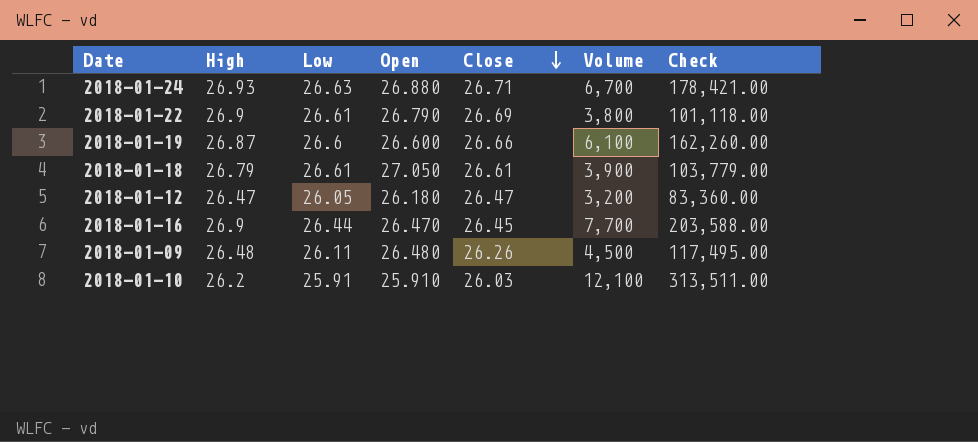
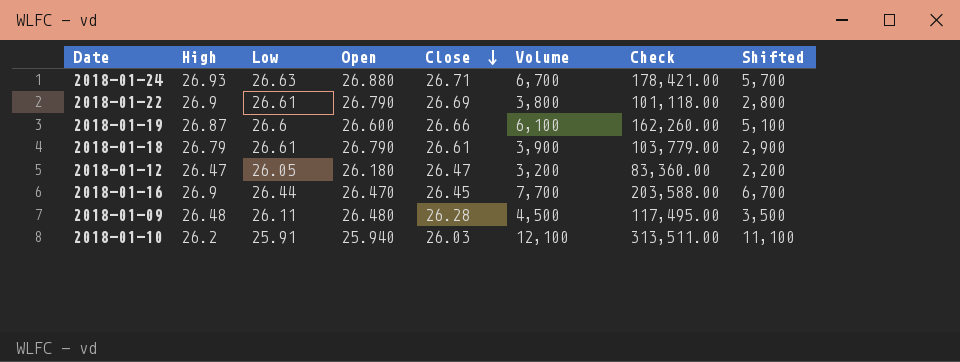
column Shifted | formula: none -> [Volume] - 1000
2018-01-18 | Open: 27.050 -> 26.790
2018-01-09 | Close: 26.26 -> 26.28
2018-01-10 | Open: 25.910 -> 25.940

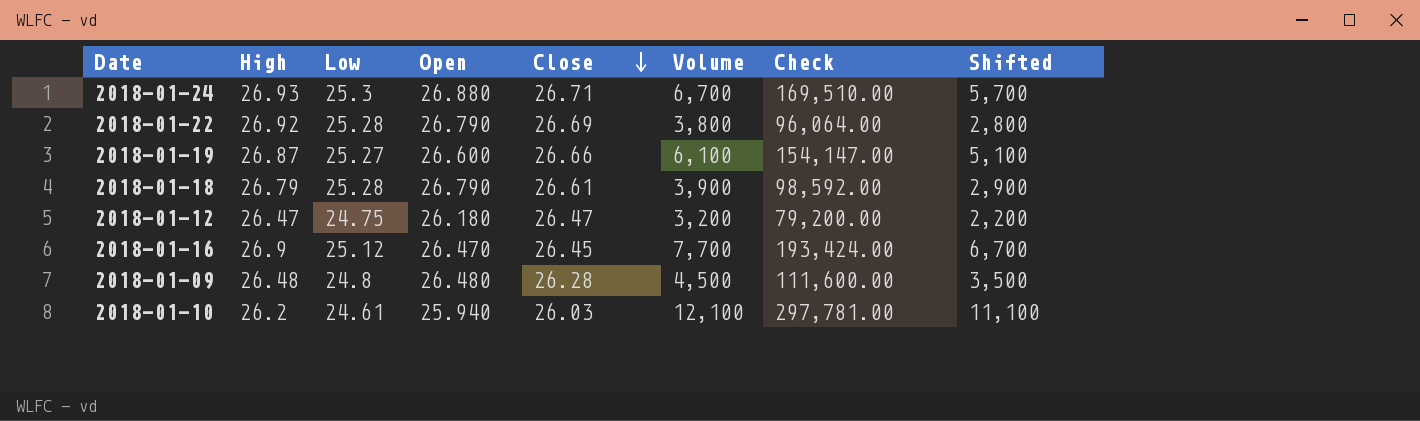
2018-01-24 | Low: 26.63 -> 25.3
2018-01-24 | Check: 178,421.00 -> 169,510.00
2018-01-22 | High: 26.9 -> 26.92
2018-01-22 | Low: 26.61 -> 25.28
2018-01-22 | Check: 101,118.00 -> 96,064.00
2018-01-19 | Low: 26.6 -> 25.27
2018-01-19 | Check: 162,260.00 -> 154,147.00
2018-01-18 | Low: 26.61 -> 25.28
2018-01-18 | Check: 103,779.00 -> 98,592.00
2018-01-12 | Low: 26.05 -> 24.75
2018-01-12 | Check: 83,360.00 -> 79,200.00
2018-01-16 | Low: 26.44 -> 25.12
2018-01-16 | Check: 203,588.00 -> 193,424.00
2018-01-09 | Low: 26.11 -> 24.8
2018-01-09 | Check: 117,495.00 -> 111,600.00
2018-01-10 | Low: 25.91 -> 24.61
2018-01-10 | Check: 313,511.00 -> 297,781.00

